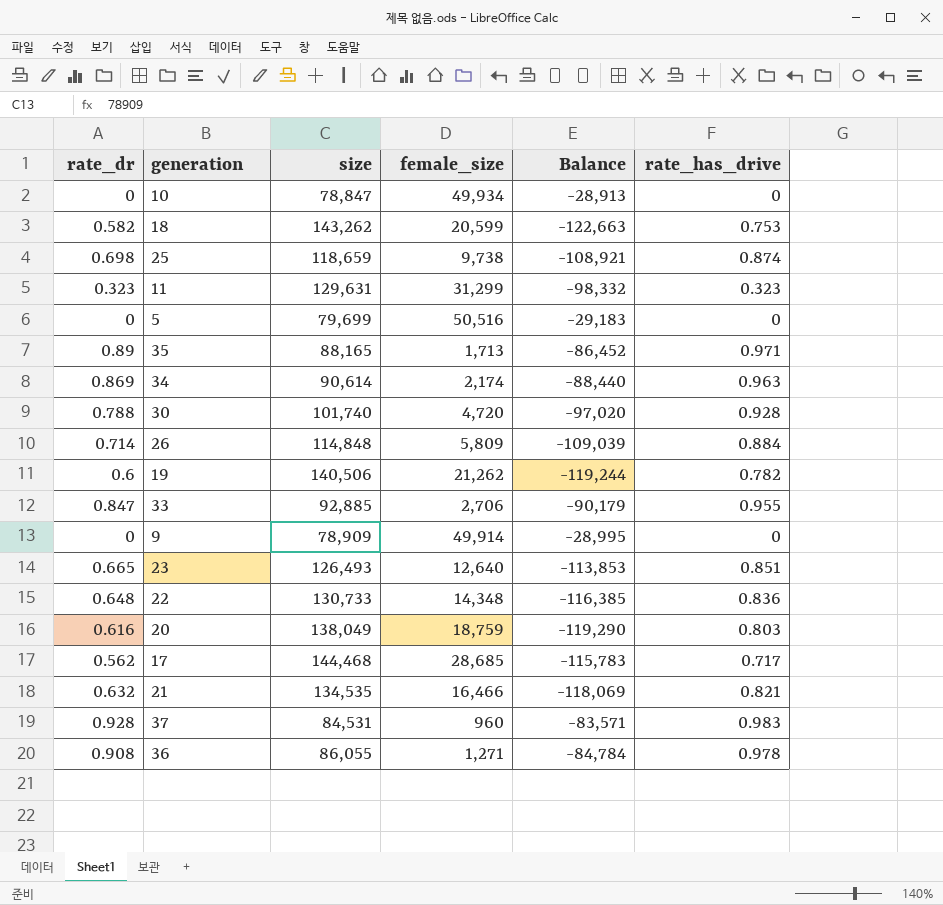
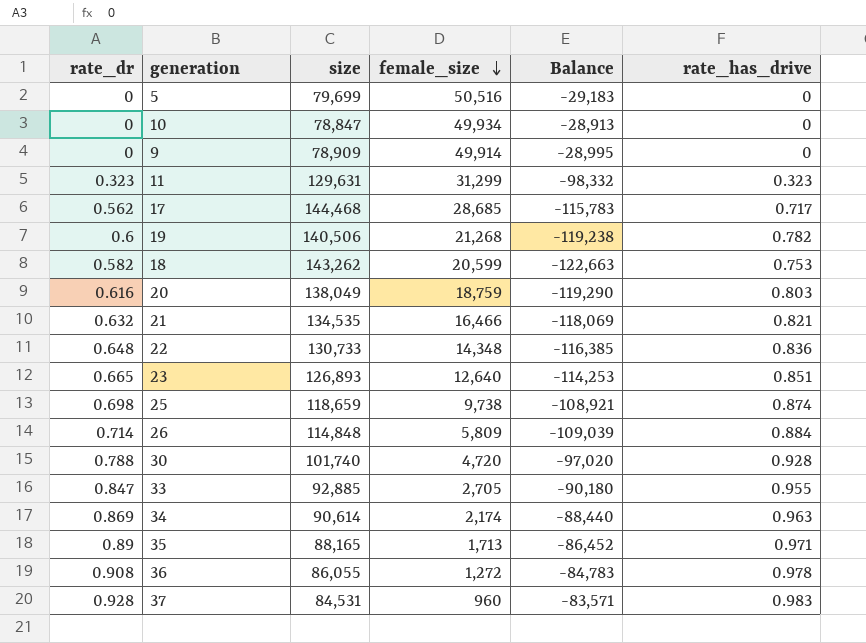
row order: none -> female_size descending
19 | female_size: 21,262 -> 21,268
19 | Balance: -119,244 -> -119,238
23 | size: 126,493 -> 126,893
23 | Balance: -113,853 -> -114,253
33 | female_size: 2,706 -> 2,705
33 | Balance: -90,179 -> -90,180
36 | female_size: 1,271 -> 1,272
36 | Balance: -84,784 -> -84,783

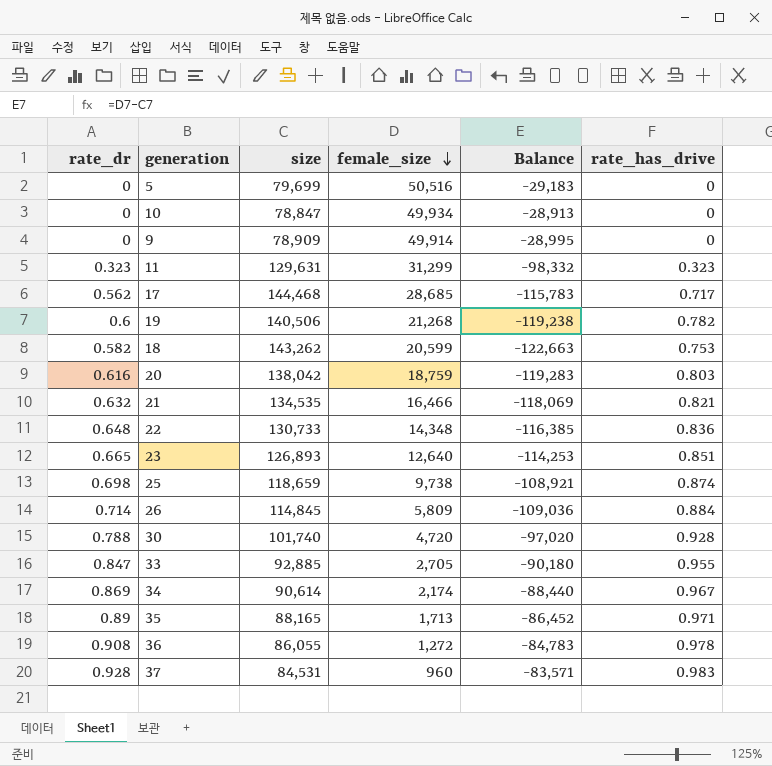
20 | size: 138,049 -> 138,042
20 | Balance: -119,290 -> -119,283
26 | size: 114,848 -> 114,845
26 | Balance: -109,039 -> -109,036
34 | rate_has_drive: 0.963 -> 0.967

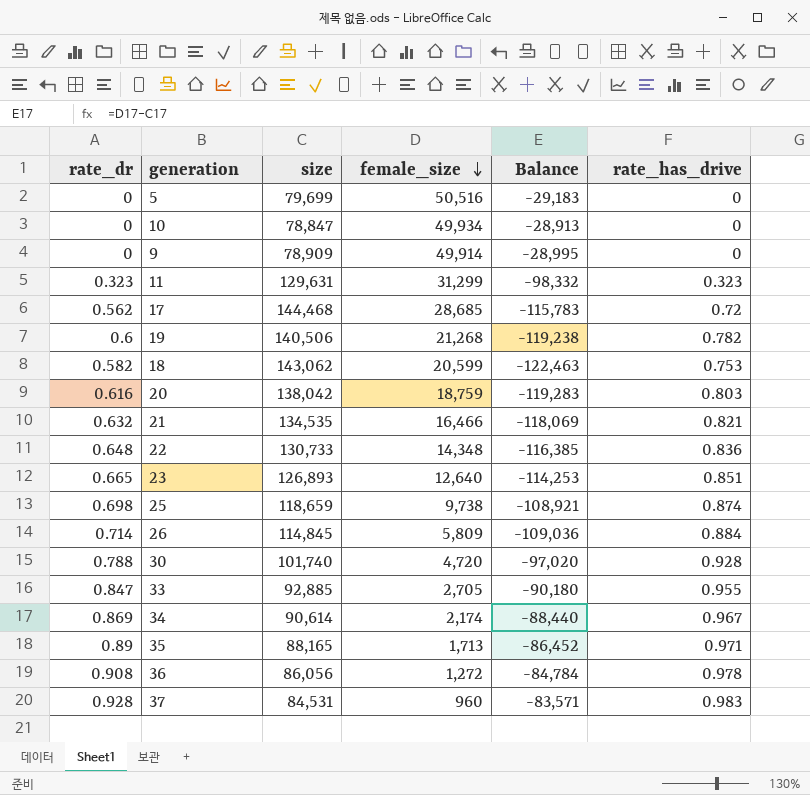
17 | rate_has_drive: 0.717 -> 0.72
18 | size: 143,262 -> 143,062
18 | Balance: -122,663 -> -122,463
36 | size: 86,055 -> 86,056
36 | Balance: -84,783 -> -84,784

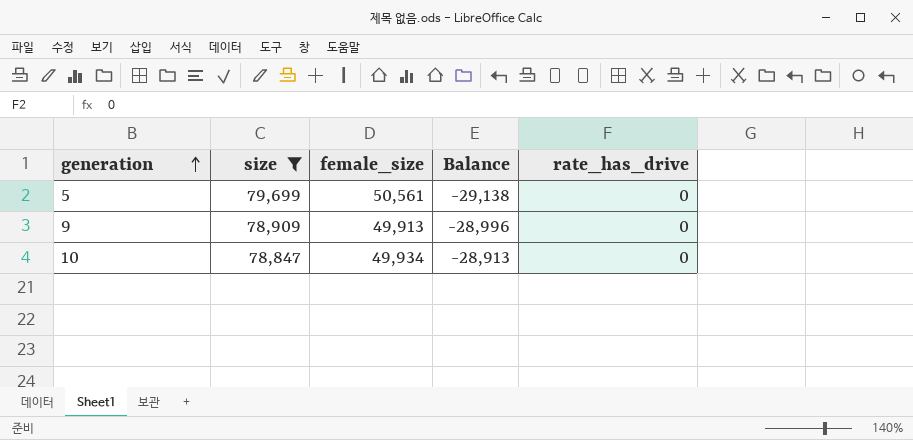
filter: none -> size <= 79,699
row order: female_size descending -> generation ascending
column rate_dr | position: 1 -> none
5 | female_size: 50,516 -> 50,561
5 | Balance: -29,183 -> -29,138
9 | female_size: 49,914 -> 49,913
9 | Balance: -28,995 -> -28,996

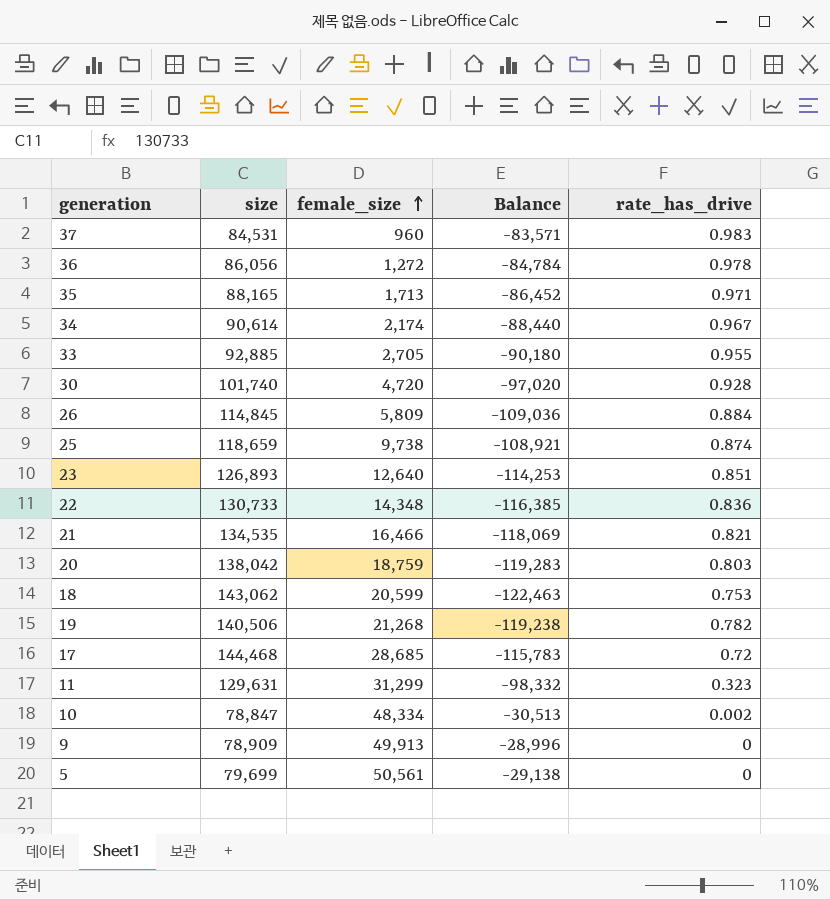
filter: size <= 79,699 -> none
row order: generation ascending -> female_size ascending
10 | female_size: 49,934 -> 48,334
10 | Balance: -28,913 -> -30,513
10 | rate_has_drive: 0 -> 0.002

